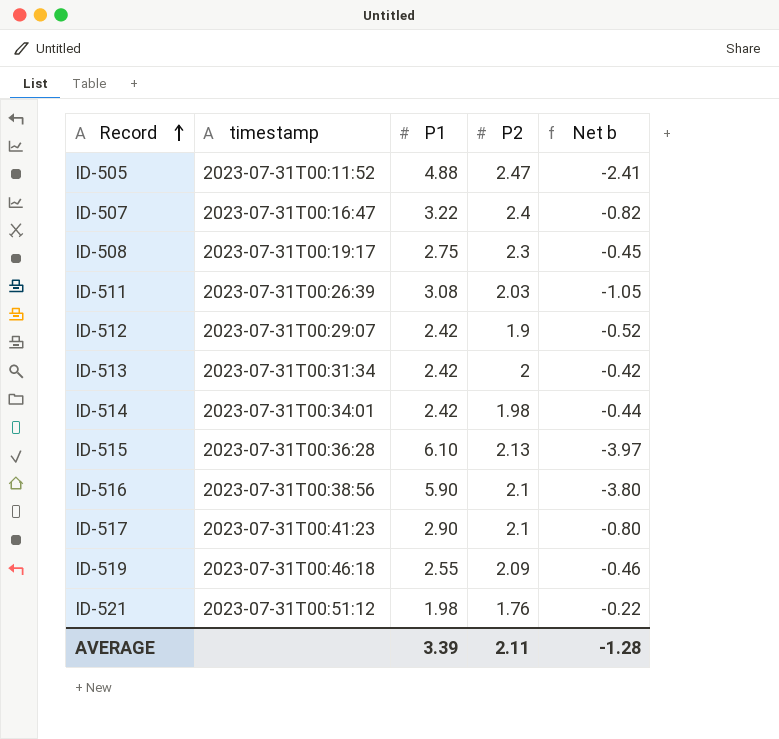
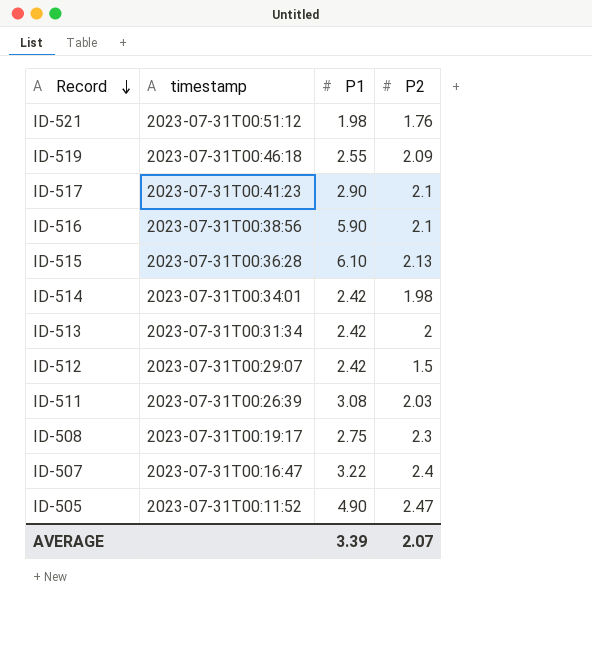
row order: Record ascending -> Record descending
column Net b | formula: [P2] - [P1] -> none
ID-512 | P2: 1.9 -> 1.5
ID-505 | P1: 4.88 -> 4.90
AVERAGE | P2: 2.11 -> 2.07

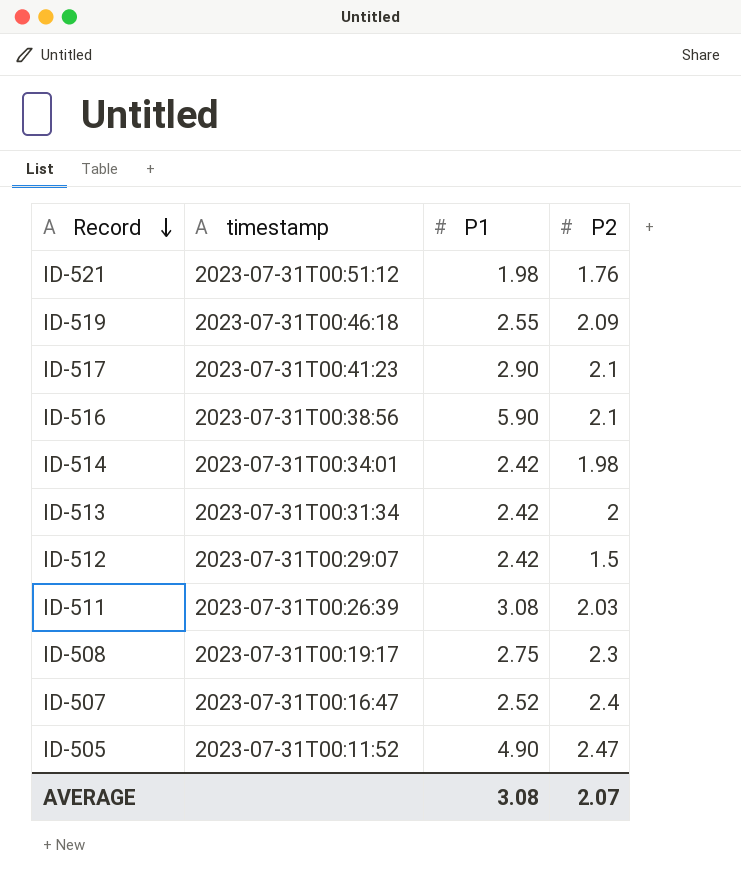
row ID-515: 2023-07-31T00:36:28 | 6.10 | 2.13 -> none
ID-507 | P1: 3.22 -> 2.52
AVERAGE | P1: 3.39 -> 3.08

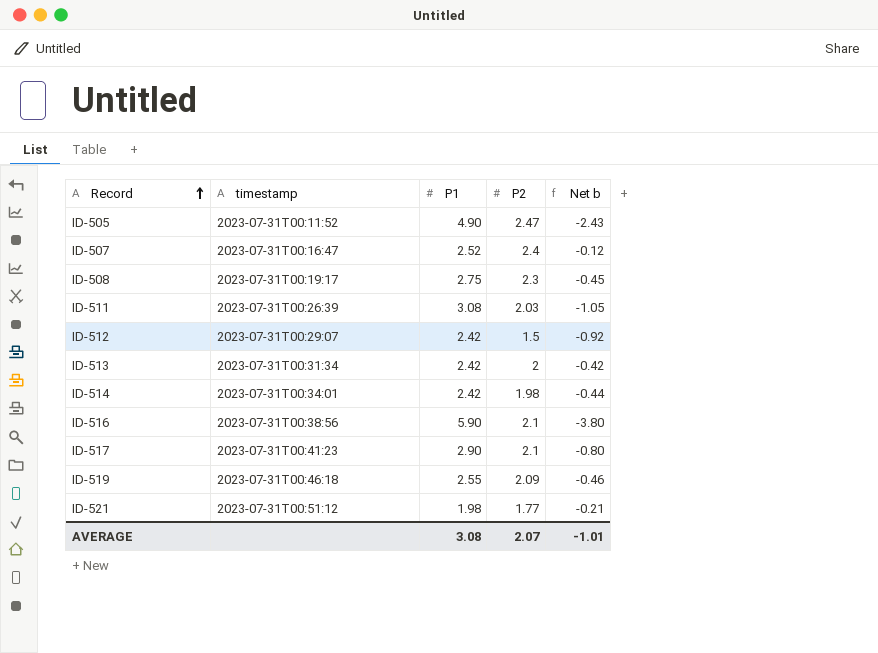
row order: Record descending -> Record ascending
column Net b | formula: none -> [P2] - [P1]
ID-521 | P2: 1.76 -> 1.77

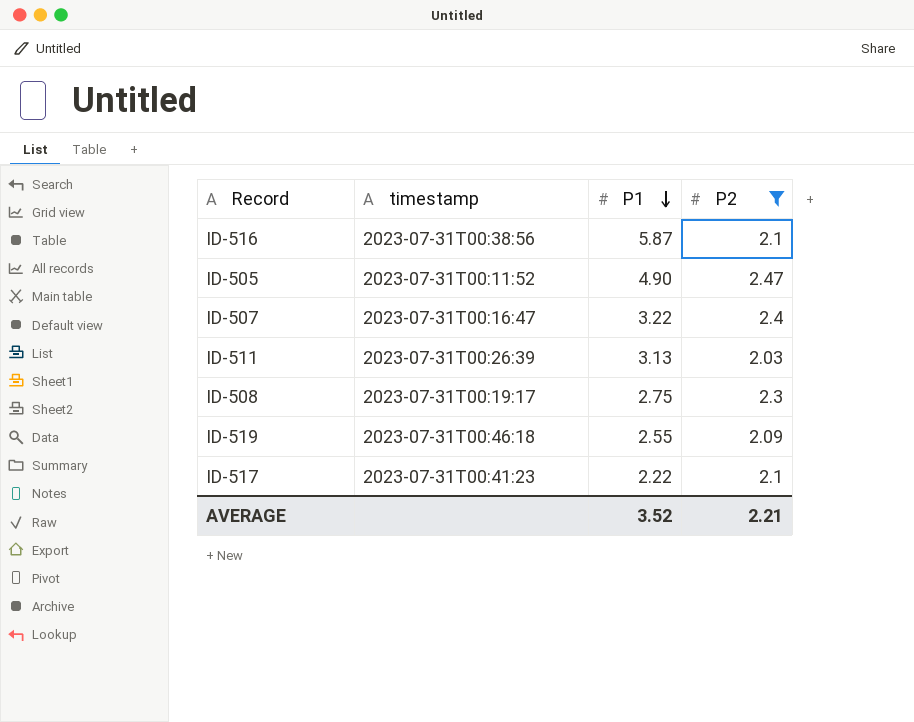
filter: none -> P2 >= 2.03
row order: Record ascending -> P1 descending
column Net b | formula: [P2] - [P1] -> none
ID-516 | P1: 5.90 -> 5.87
ID-507 | P1: 2.52 -> 3.22
ID-511 | P1: 3.08 -> 3.13
ID-517 | P1: 2.90 -> 2.22
AVERAGE | P1: 3.08 -> 3.52
AVERAGE | P2: 2.07 -> 2.21

